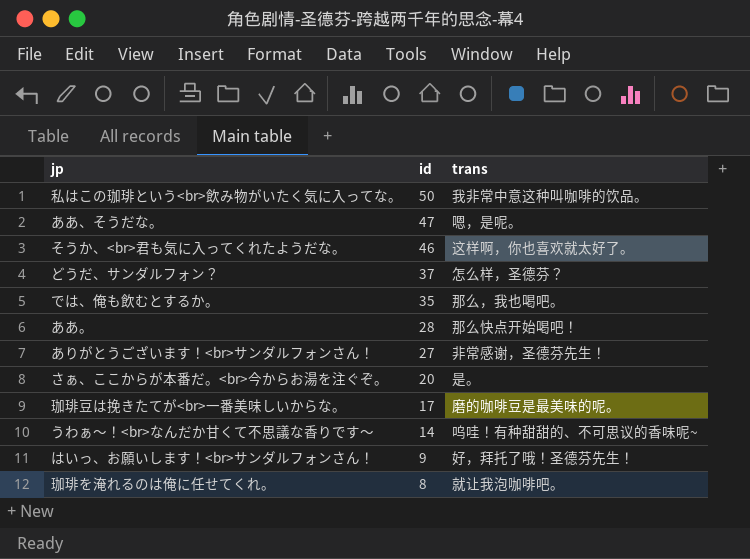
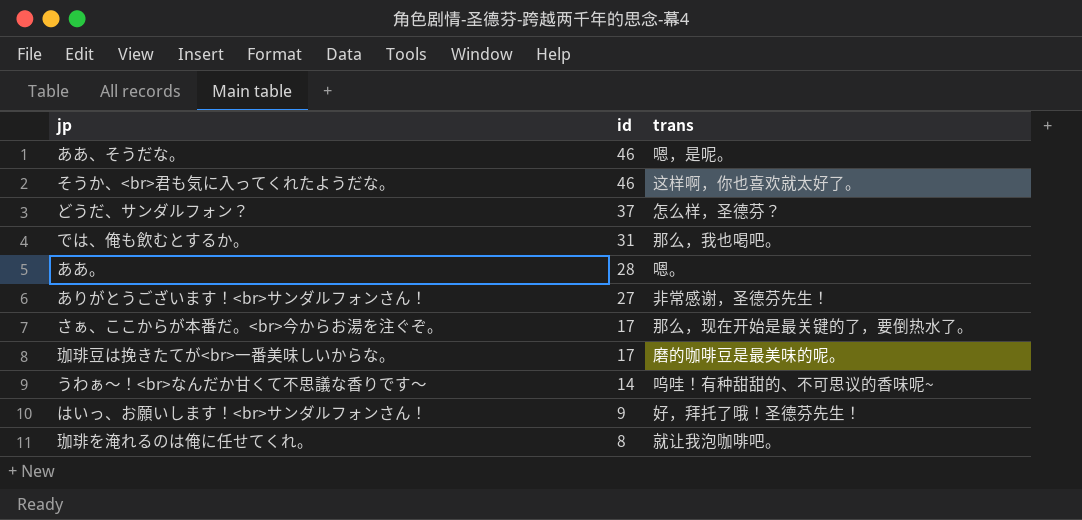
row 私はこの珈琲という<br>飲み物がいたく気に入ってな。: 50 | 我非常中意这种叫咖啡的饮品。 -> none
ああ、そうだな。 | id: 47 -> 46
では、俺も飲むとするか。 | id: 35 -> 31
ああ。 | trans: 那么快点开始喝吧！ -> 嗯。
さぁ、ここからが本番だ。<br>今からお湯を注ぐぞ。 | id: 20 -> 17
さぁ、ここからが本番だ。<br>今からお湯を注ぐぞ。 | trans: 是。 -> 那么，现在开始是最关键的了，要倒热水了。

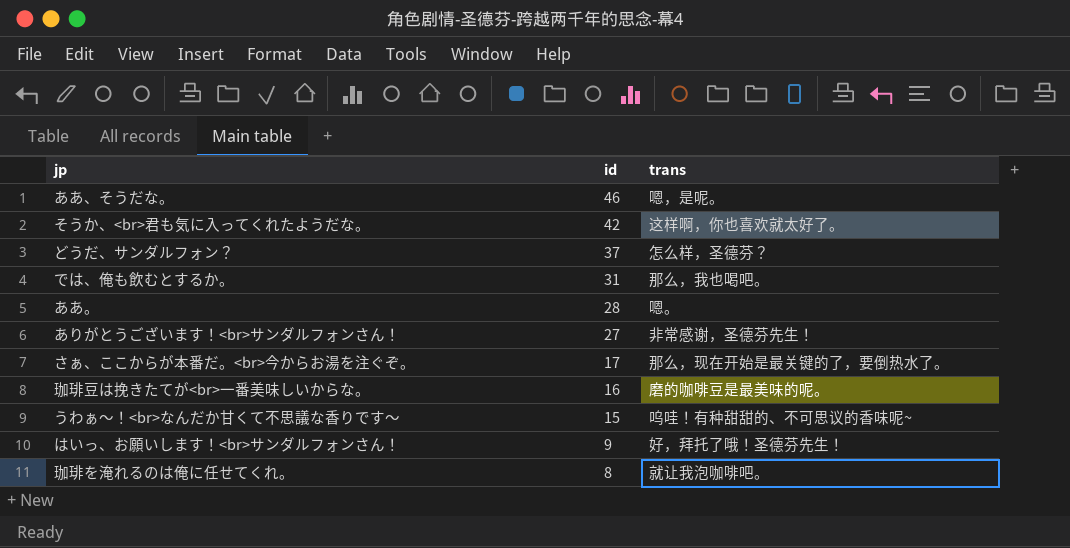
そうか、<br>君も気に入ってくれたようだな。 | id: 46 -> 42
珈琲豆は挽きたてが<br>一番美味しいからな。 | id: 17 -> 16
うわぁ～！<br>なんだか甘くて不思議な香りです～ | id: 14 -> 15

